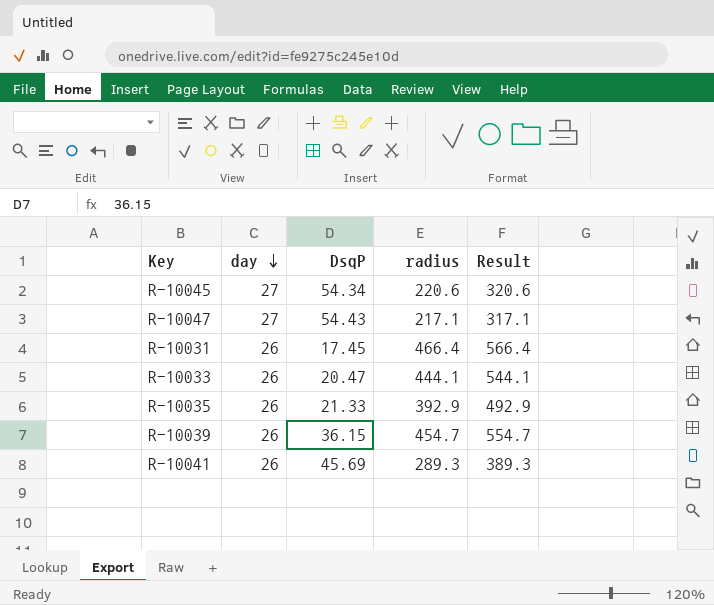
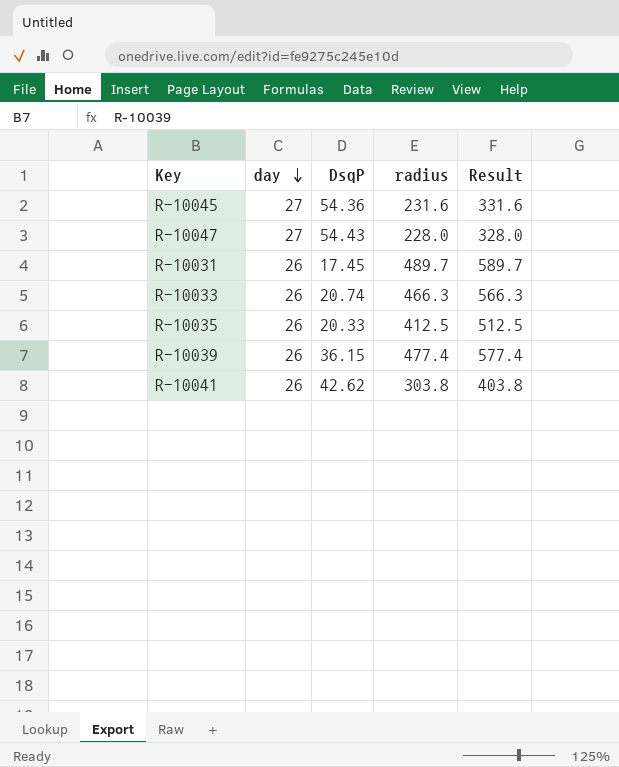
R-10045 | DsqP: 54.34 -> 54.36
R-10045 | radius: 220.6 -> 231.6
R-10045 | Result: 320.6 -> 331.6
R-10047 | radius: 217.1 -> 228.0
R-10047 | Result: 317.1 -> 328.0
R-10031 | radius: 466.4 -> 489.7
R-10031 | Result: 566.4 -> 589.7
R-10033 | DsqP: 20.47 -> 20.74
R-10033 | radius: 444.1 -> 466.3
R-10033 | Result: 544.1 -> 566.3
R-10035 | DsqP: 21.33 -> 20.33
R-10035 | radius: 392.9 -> 412.5
R-10035 | Result: 492.9 -> 512.5
R-10039 | radius: 454.7 -> 477.4
R-10039 | Result: 554.7 -> 577.4
R-10041 | DsqP: 45.69 -> 42.62
R-10041 | radius: 289.3 -> 303.8
R-10041 | Result: 389.3 -> 403.8

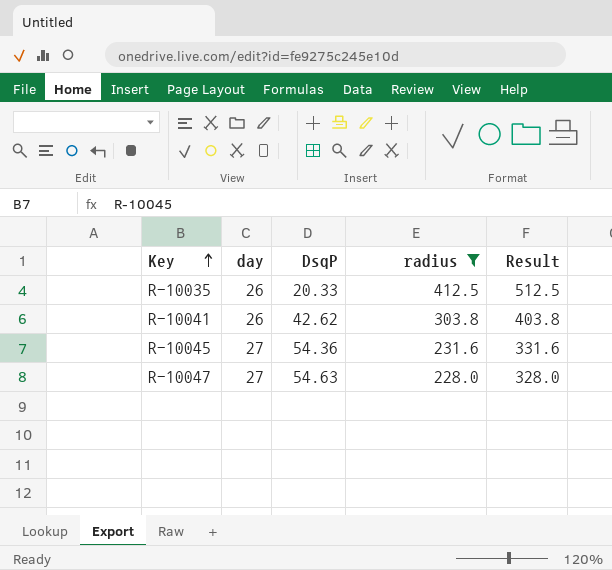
filter: none -> radius <= 412.5
row order: day descending -> Key ascending
R-10047 | DsqP: 54.43 -> 54.63

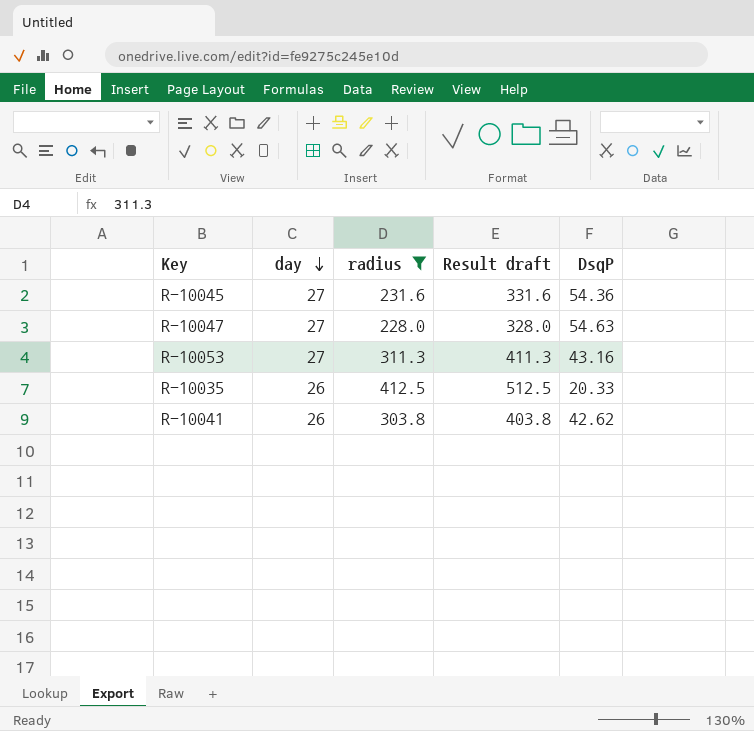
row order: Key ascending -> day descending
column name: Result -> Result draft
column DsqP | position: 3 -> 5
row R-10053: none -> 27 | 311.3 | 411.3 | 43.16

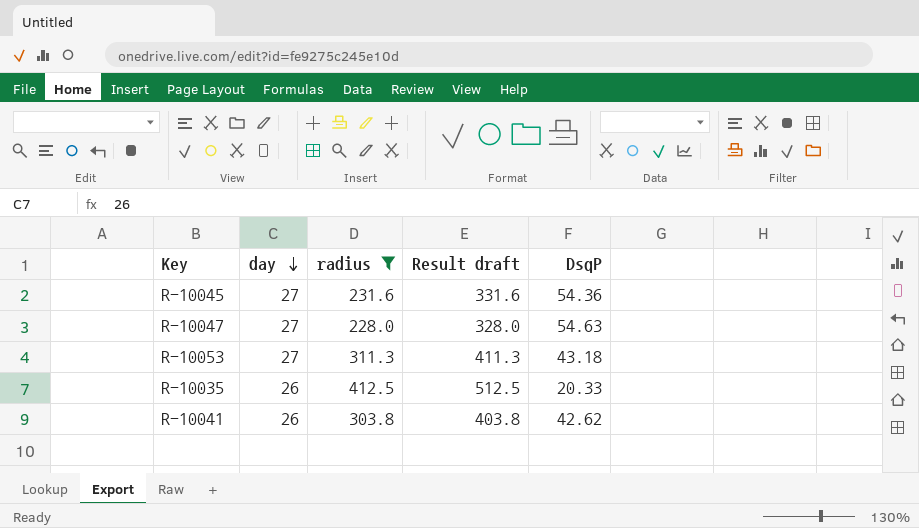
R-10053 | DsqP: 43.16 -> 43.18

